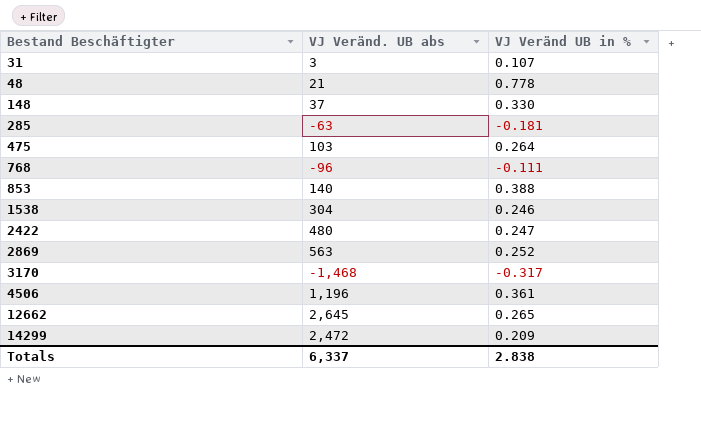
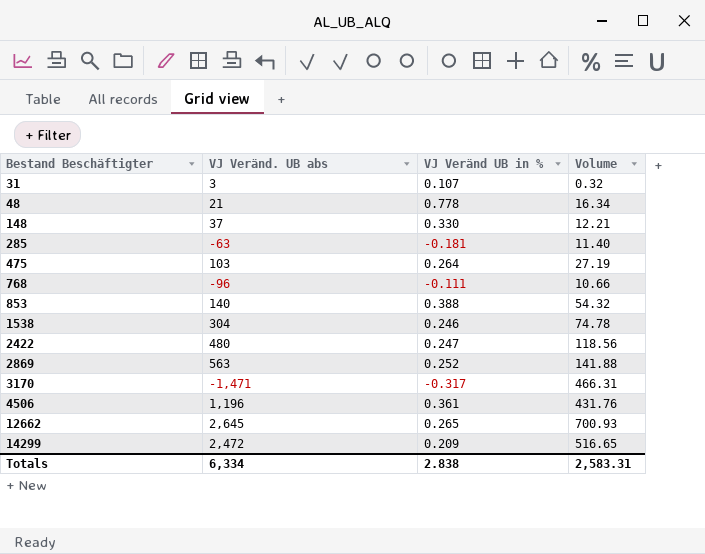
column Volume | formula: none -> [VJ Veränd. UB abs] * [VJ Veränd UB in %]
3170 | VJ Veränd. UB abs: -1,468 -> -1,471
Totals | VJ Veränd. UB abs: 6,337 -> 6,334

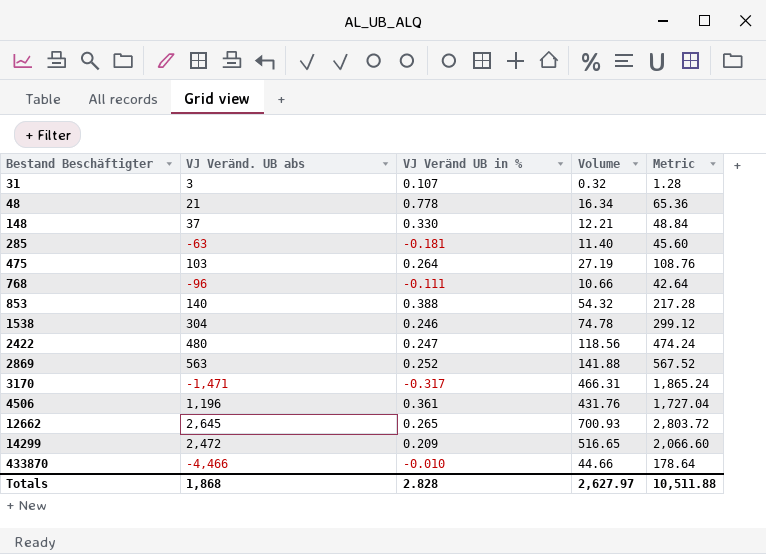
column Metric | formula: none -> [Volume] * 4
row 433870: none -> -4,466 | -0.010 | 44.66 | 178.64
Totals | VJ Veränd. UB abs: 6,334 -> 1,868
Totals | VJ Veränd UB in %: 2.838 -> 2.828
Totals | Volume: 2,583.31 -> 2,627.97

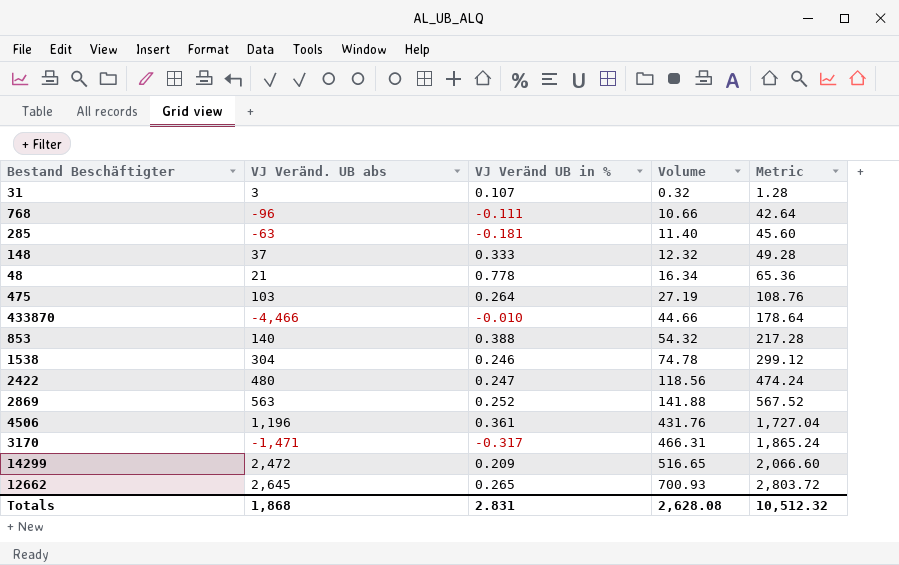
row order: Bestand Beschäftigter ascending -> Volume ascending
148 | VJ Veränd UB in %: 0.330 -> 0.333
148 | Volume: 12.21 -> 12.32
148 | Metric: 48.84 -> 49.28
Totals | VJ Veränd UB in %: 2.828 -> 2.831
Totals | Volume: 2,627.97 -> 2,628.08
Totals | Metric: 10,511.88 -> 10,512.32

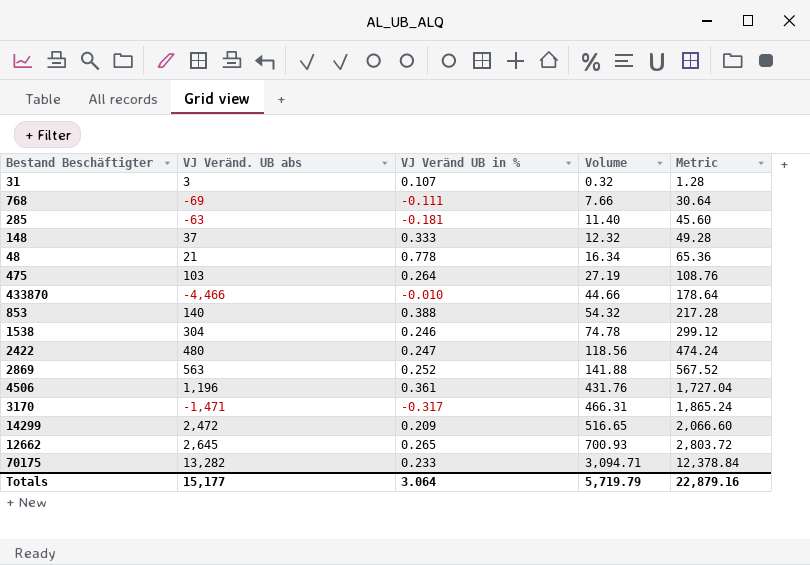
768 | VJ Veränd. UB abs: -96 -> -69
768 | Volume: 10.66 -> 7.66
768 | Metric: 42.64 -> 30.64
row 70175: none -> 13,282 | 0.233 | 3,094.71 | 12,378.84
Totals | VJ Veränd. UB abs: 1,868 -> 15,177
Totals | VJ Veränd UB in %: 2.831 -> 3.064
Totals | Volume: 2,628.08 -> 5,719.79
Totals | Metric: 10,512.32 -> 22,879.16

